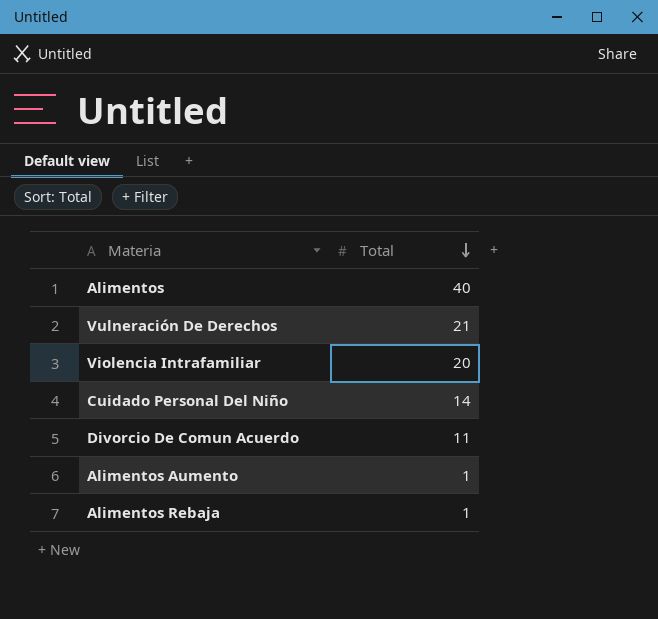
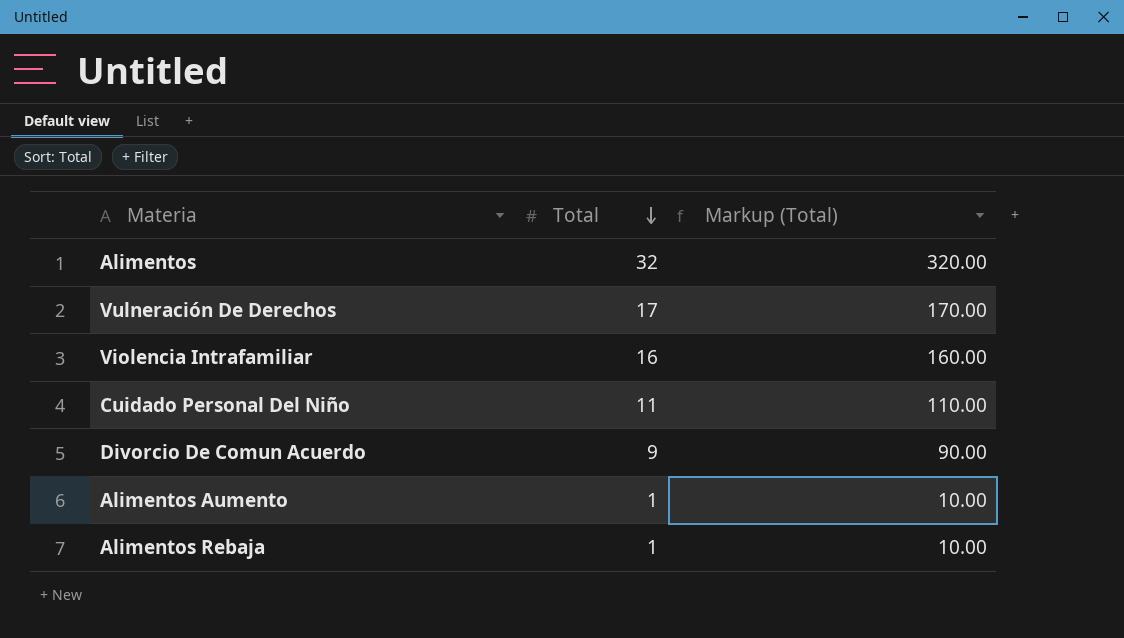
column Markup (Total) | formula: none -> [Total] * 10
Alimentos | Total: 40 -> 32
Vulneración De Derechos | Total: 21 -> 17
Violencia Intrafamiliar | Total: 20 -> 16
Cuidado Personal Del Niño | Total: 14 -> 11
Divorcio De Comun Acuerdo | Total: 11 -> 9

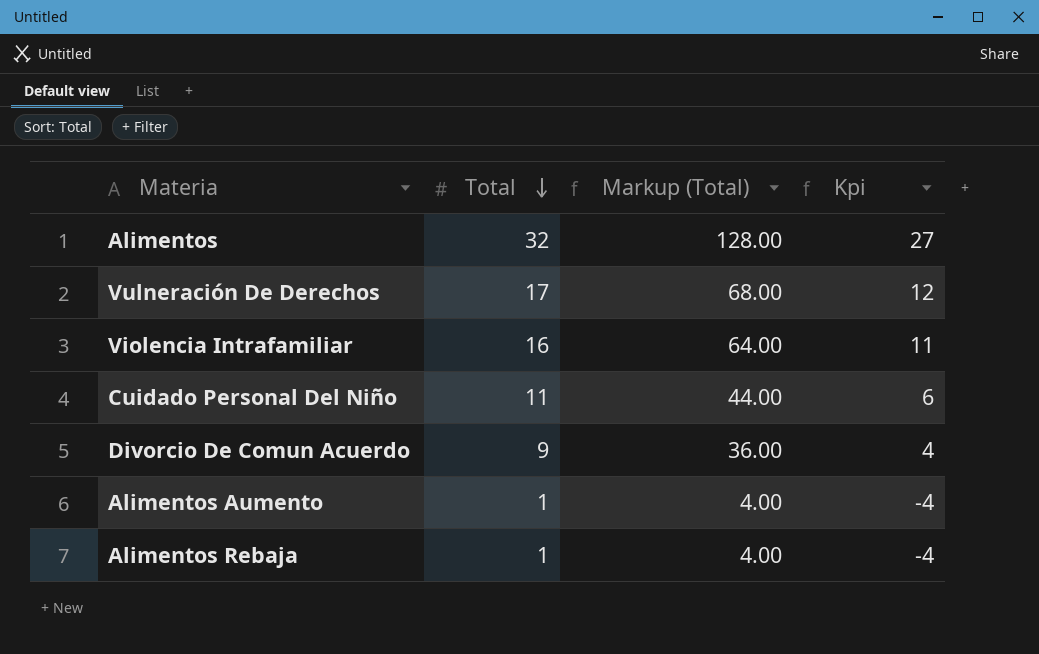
column Markup (Total) | formula: [Total] * 10 -> [Total] * 4
column Kpi | formula: none -> [Total] - 5

